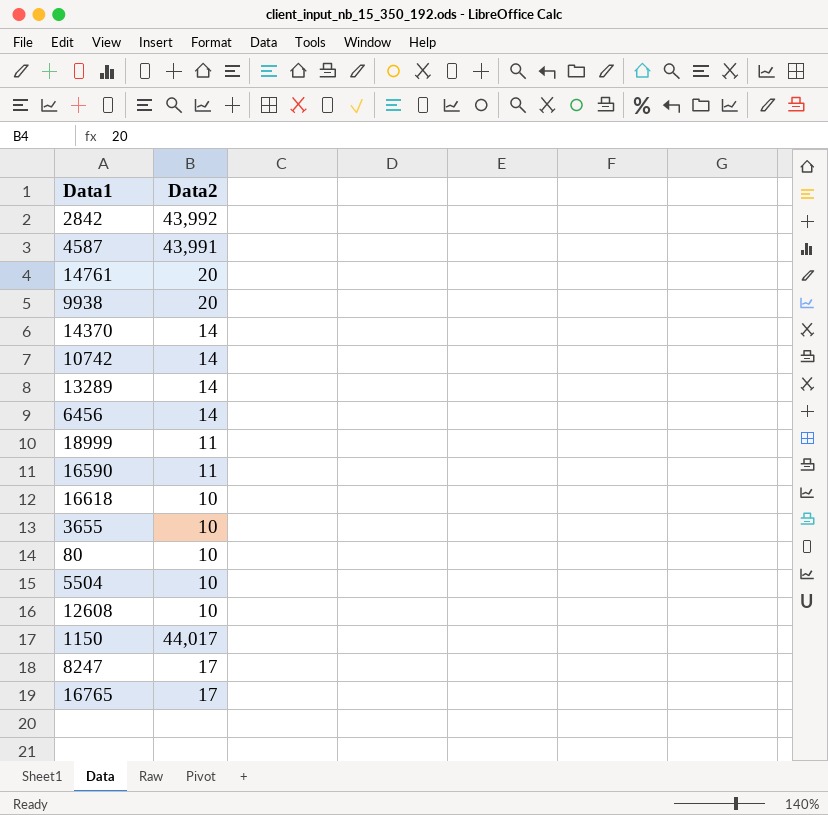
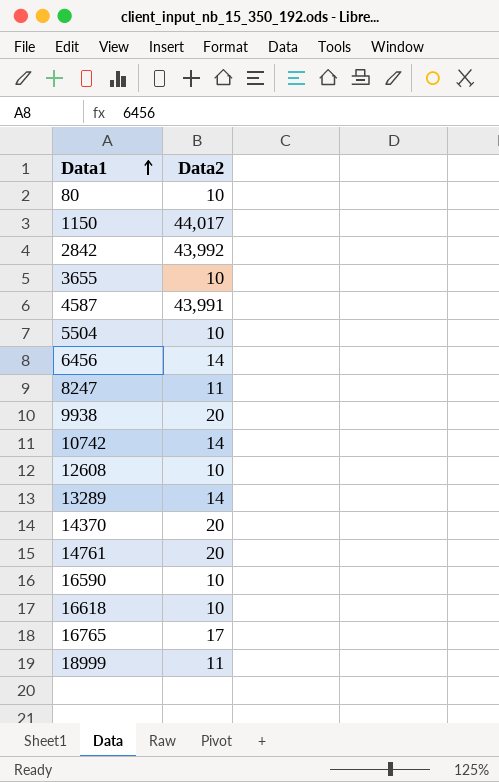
row order: none -> Data1 ascending
8247 | Data2: 17 -> 11
14370 | Data2: 14 -> 20
16590 | Data2: 11 -> 10

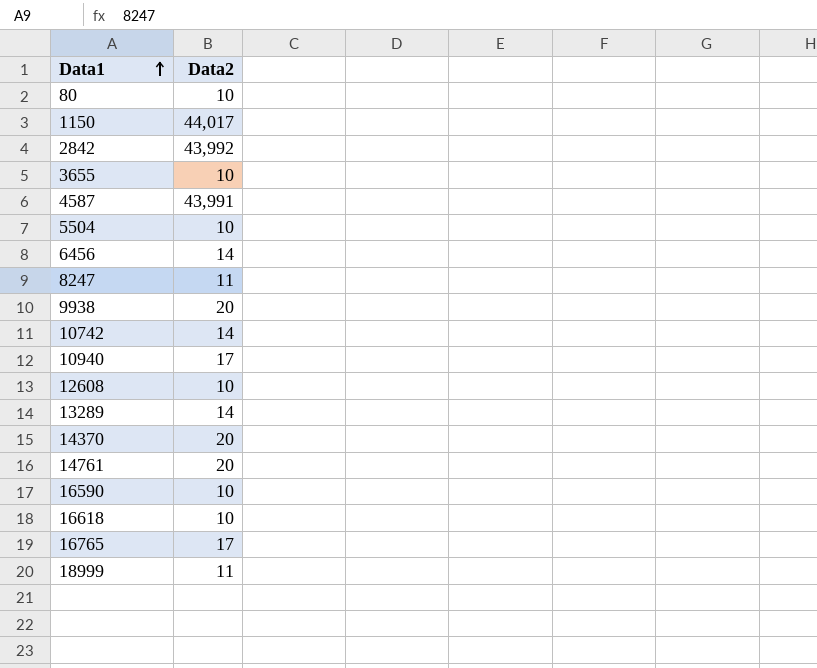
row 10940: none -> 17

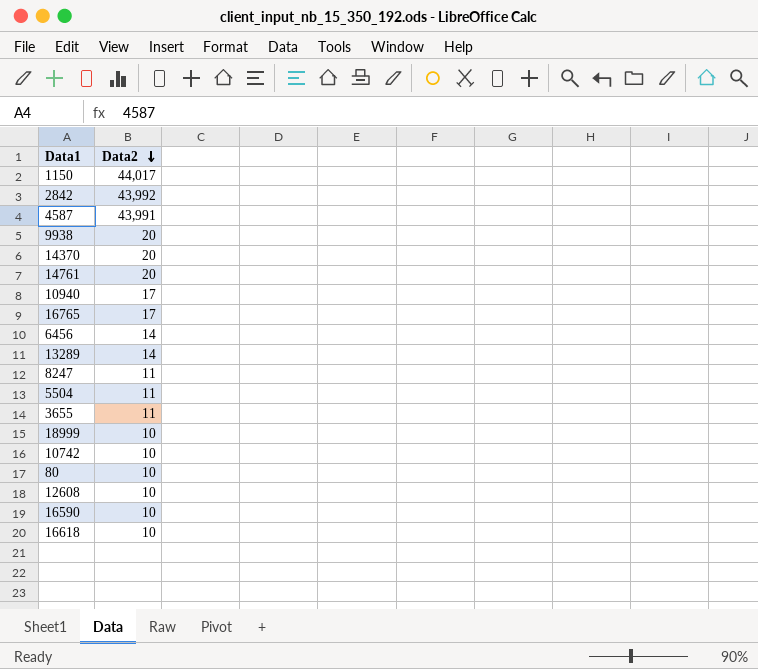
row order: Data1 ascending -> Data2 descending
5504 | Data2: 10 -> 11
3655 | Data2: 10 -> 11
18999 | Data2: 11 -> 10
10742 | Data2: 14 -> 10

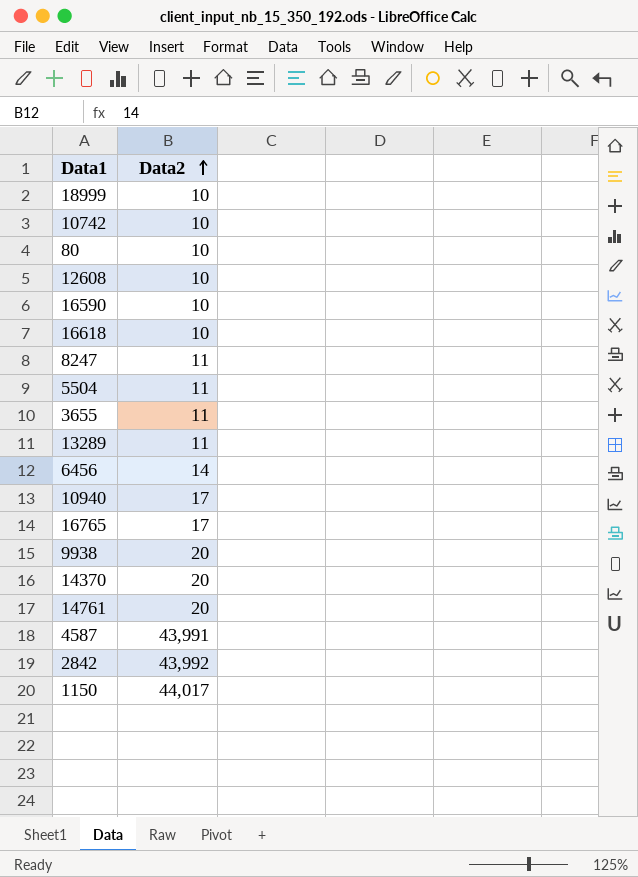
row order: Data2 descending -> Data2 ascending
13289 | Data2: 14 -> 11

